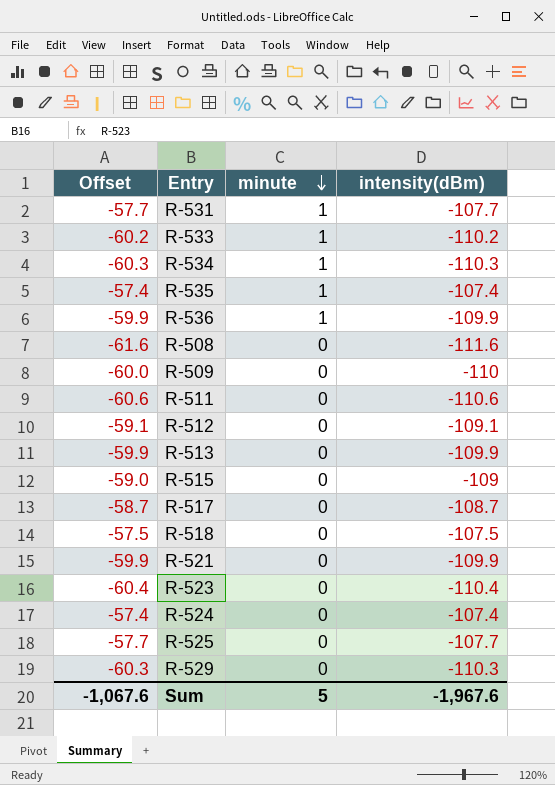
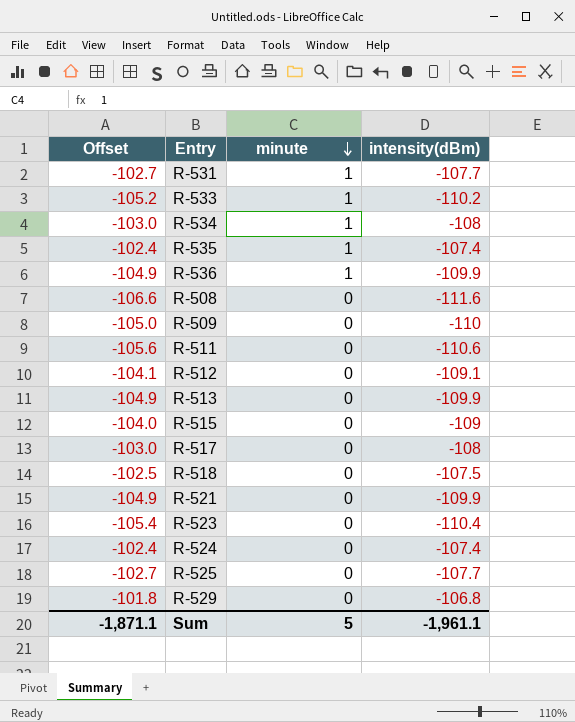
column Offset | formula: [intensity(dBm)] + 50 -> [intensity(dBm)] + 5
R-534 | intensity(dBm): -110.3 -> -108
R-517 | intensity(dBm): -108.7 -> -108
R-529 | intensity(dBm): -110.3 -> -106.8
Sum | Offset: -1,067.6 -> -1,871.1
Sum | intensity(dBm): -1,967.6 -> -1,961.1

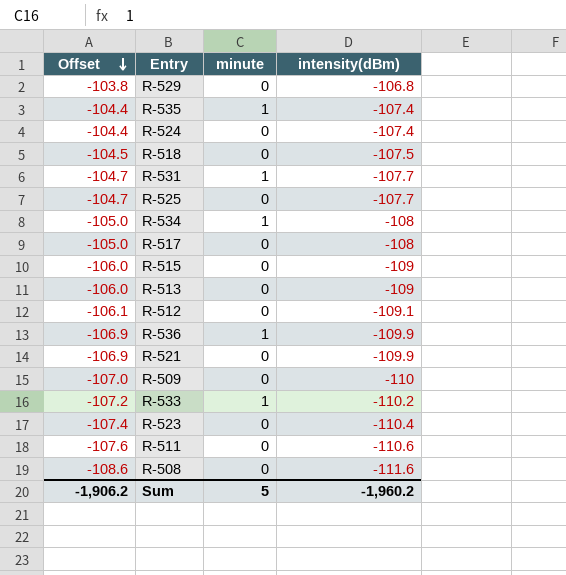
row order: minute descending -> Offset descending
column Offset | formula: [intensity(dBm)] + 5 -> [intensity(dBm)] + 3
R-513 | intensity(dBm): -109.9 -> -109
Sum | Offset: -1,871.1 -> -1,906.2
Sum | intensity(dBm): -1,961.1 -> -1,960.2

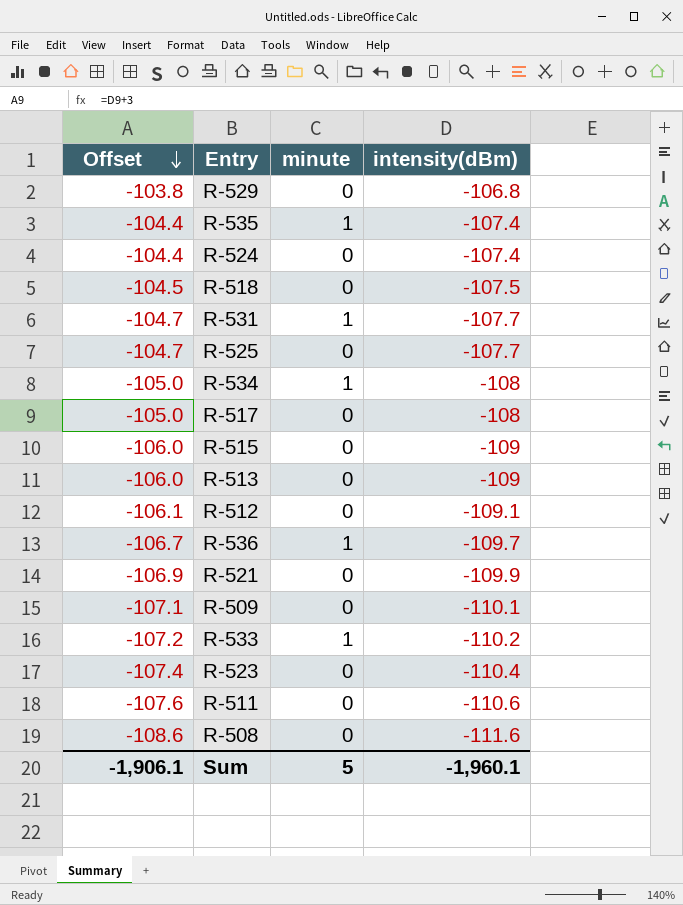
R-536 | Offset: -106.9 -> -106.7
R-536 | intensity(dBm): -109.9 -> -109.7
R-509 | Offset: -107.0 -> -107.1
R-509 | intensity(dBm): -110 -> -110.1
Sum | Offset: -1,906.2 -> -1,906.1
Sum | intensity(dBm): -1,960.2 -> -1,960.1

